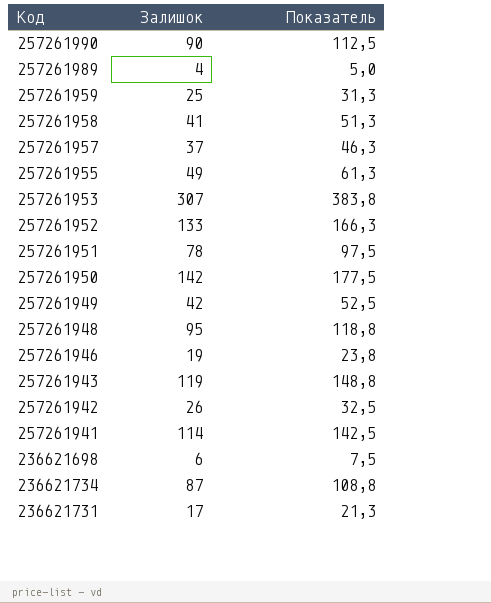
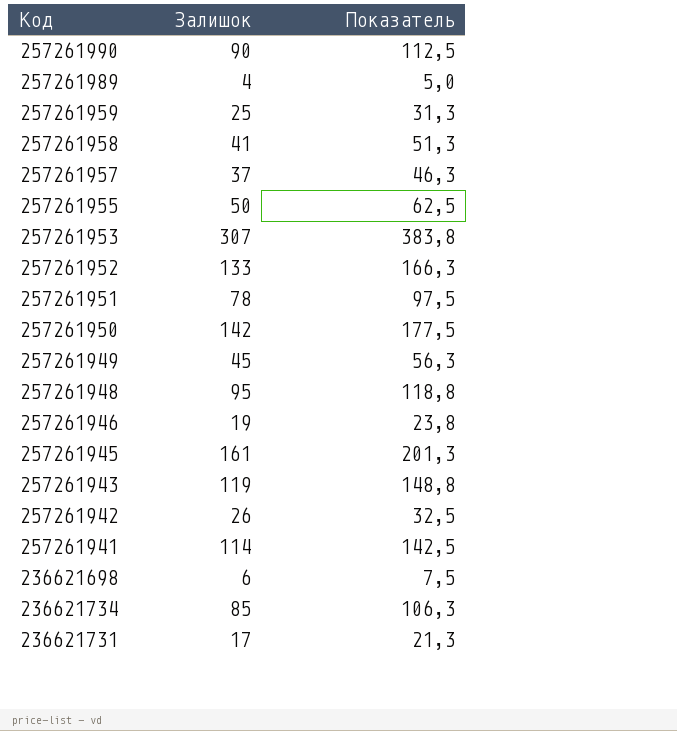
257261955 | Залишок: 49 -> 50
257261955 | Показатель: 61,3 -> 62,5
257261949 | Залишок: 42 -> 45
257261949 | Показатель: 52,5 -> 56,3
row 257261945: none -> 161 | 201,3
236621734 | Залишок: 87 -> 85
236621734 | Показатель: 108,8 -> 106,3

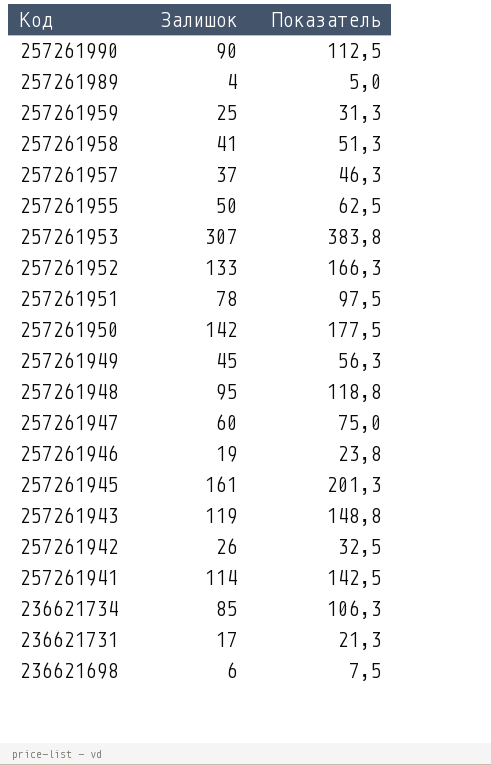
row order: none -> Код descending
row 257261947: none -> 60 | 75,0

